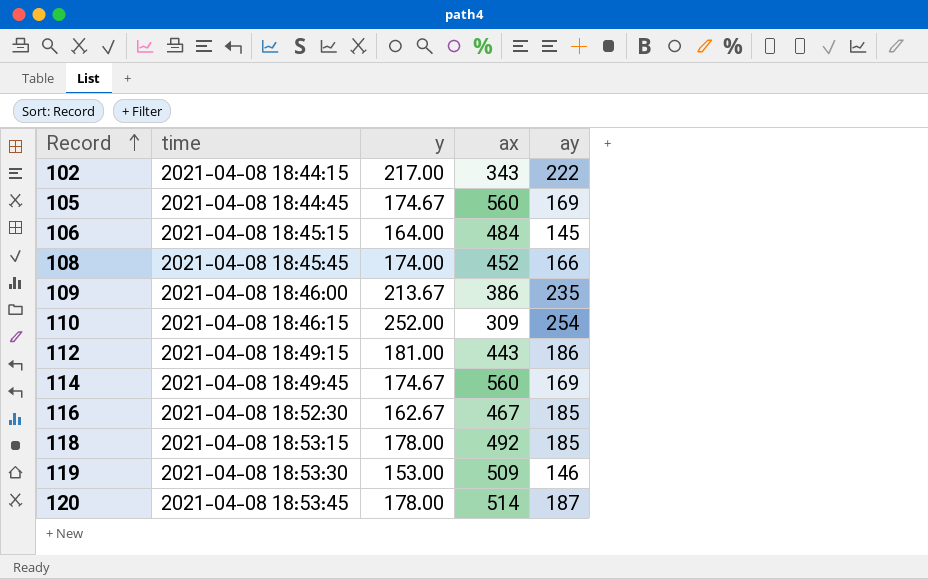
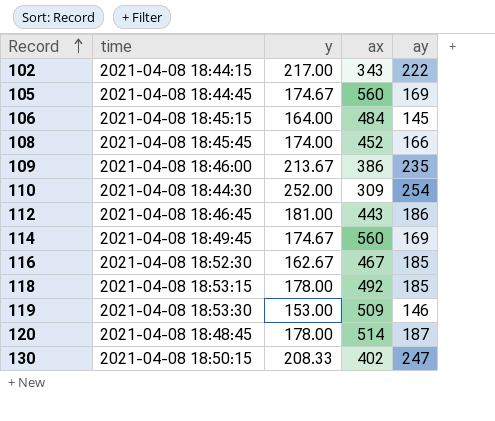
110 | time: 2021-04-08 18:46:15 -> 2021-04-08 18:44:30
112 | time: 2021-04-08 18:49:15 -> 2021-04-08 18:46:45
120 | time: 2021-04-08 18:53:45 -> 2021-04-08 18:48:45
row 130: none -> 2021-04-08 18:50:15 | 208.33 | 402 | 247

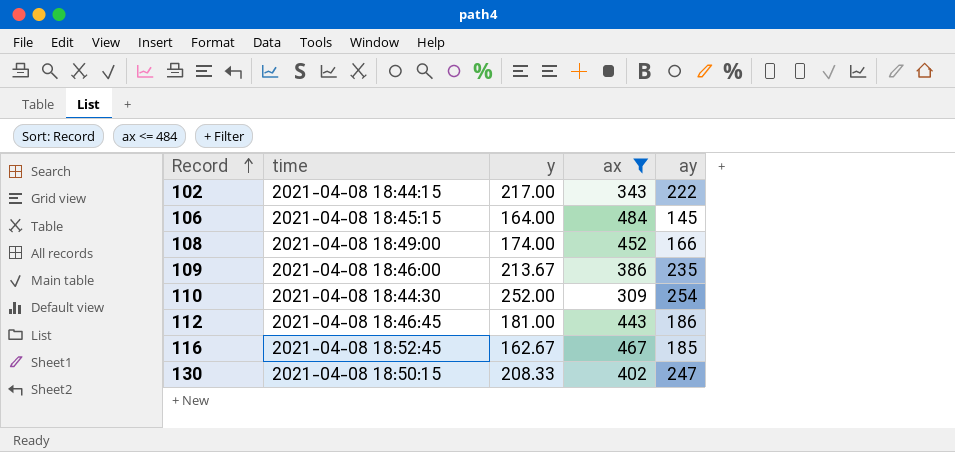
filter: none -> ax <= 484
108 | time: 2021-04-08 18:45:45 -> 2021-04-08 18:49:00
116 | time: 2021-04-08 18:52:30 -> 2021-04-08 18:52:45

